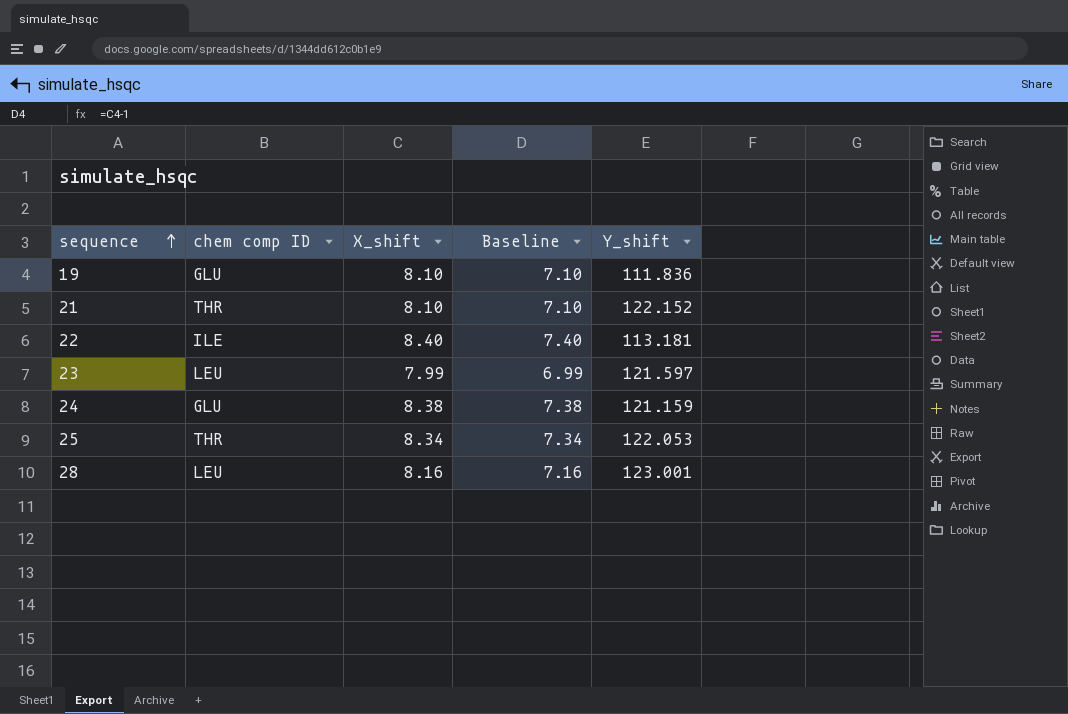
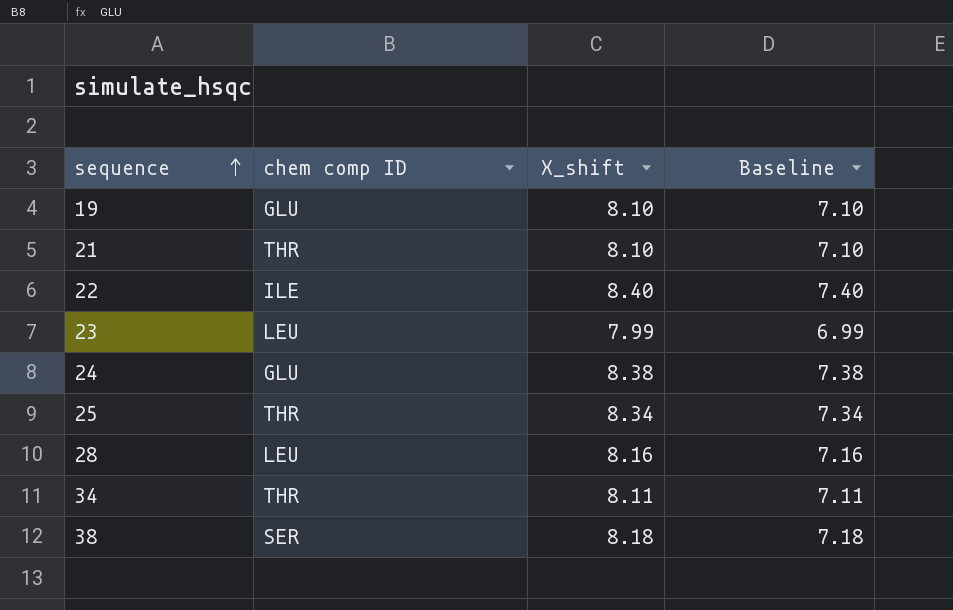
column Y_shift | position: 5 -> none
row 34: none -> THR | 8.11 | 7.11
row 38: none -> SER | 8.18 | 7.18

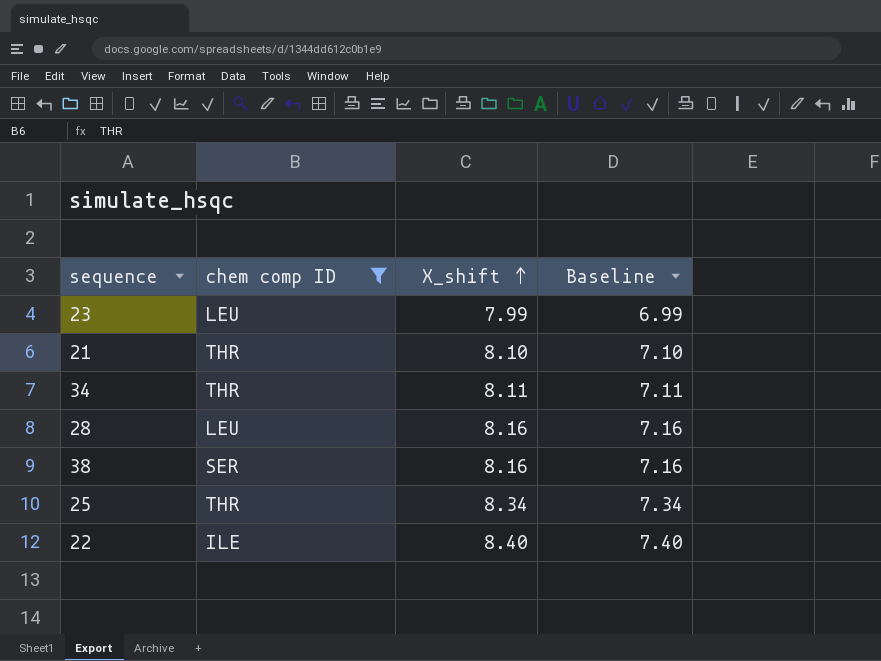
filter: none -> chem comp ID != GLU
row order: sequence ascending -> X_shift ascending
38 | X_shift: 8.18 -> 8.16
38 | Baseline: 7.18 -> 7.16

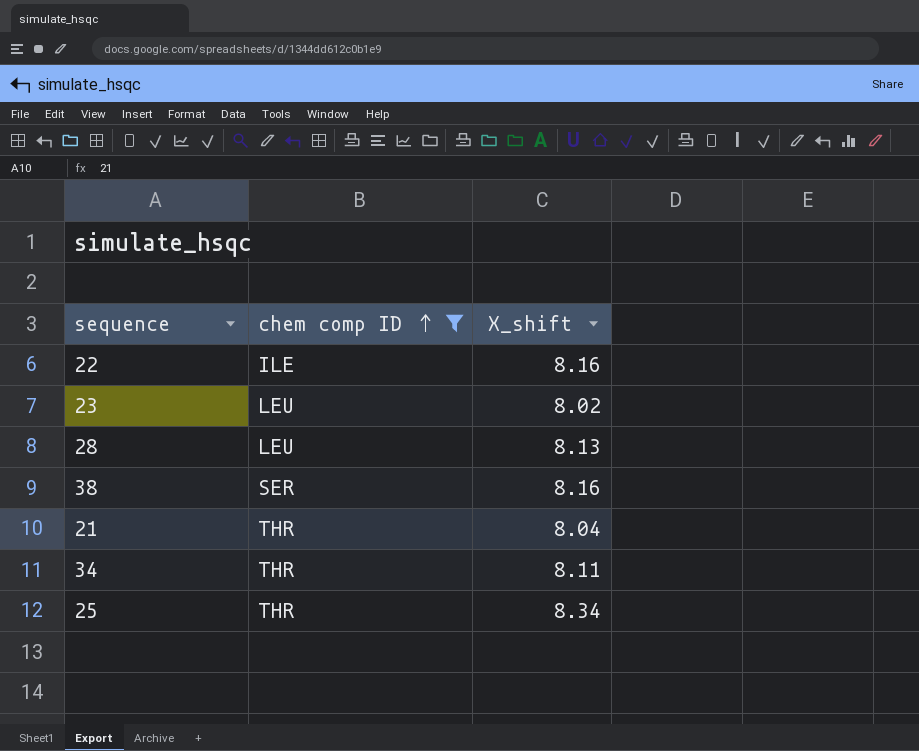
row order: X_shift ascending -> chem comp ID ascending
column Baseline | formula: [X_shift] - 1 -> none
22 | X_shift: 8.40 -> 8.16
23 | X_shift: 7.99 -> 8.02
28 | X_shift: 8.16 -> 8.13
21 | X_shift: 8.10 -> 8.04

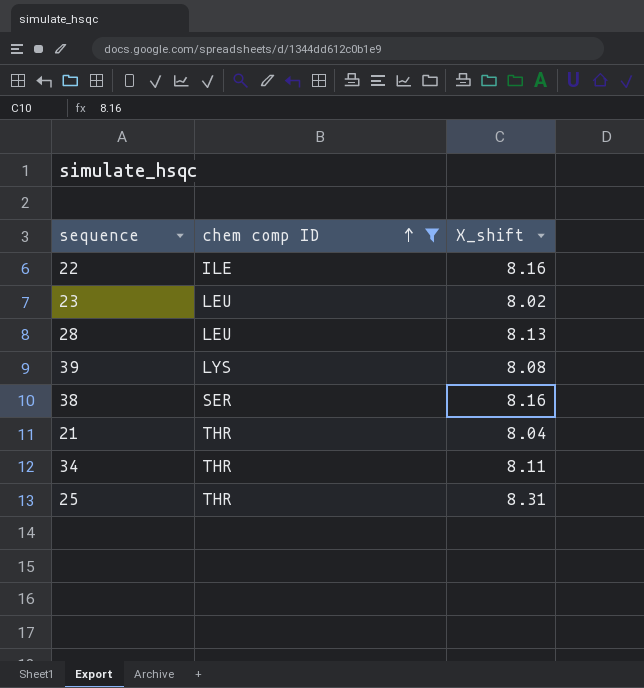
row 39: none -> LYS | 8.08
25 | X_shift: 8.34 -> 8.31

